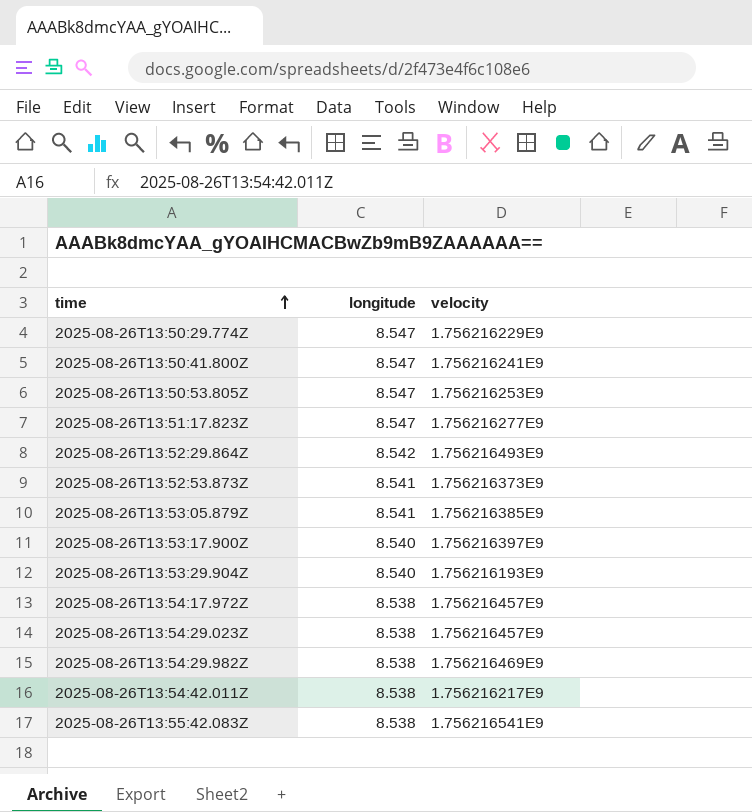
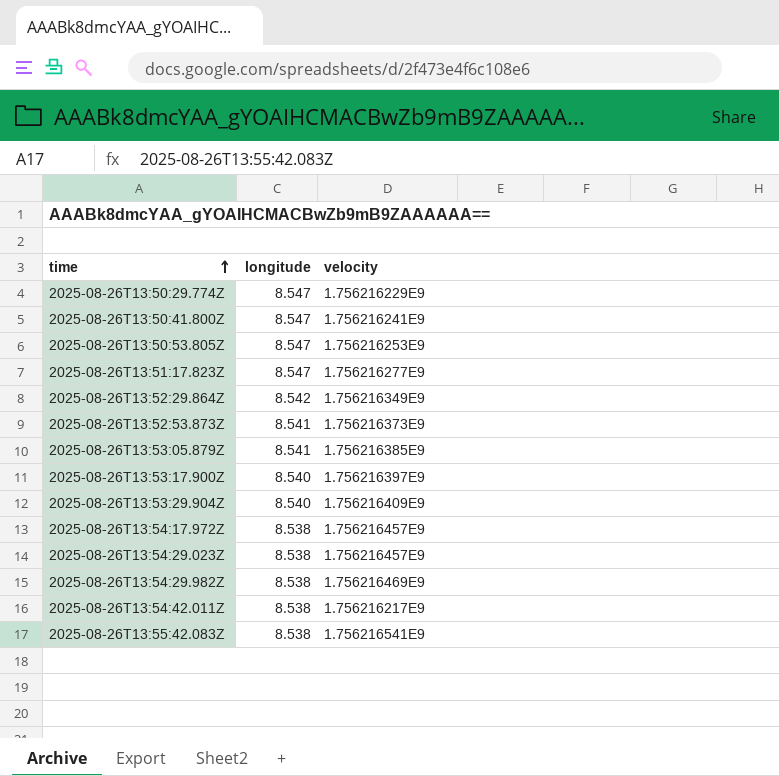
2025-08-26T13:52:29.864Z | velocity: 1.756216493E9 -> 1.756216349E9
2025-08-26T13:53:29.904Z | velocity: 1.756216193E9 -> 1.756216409E9

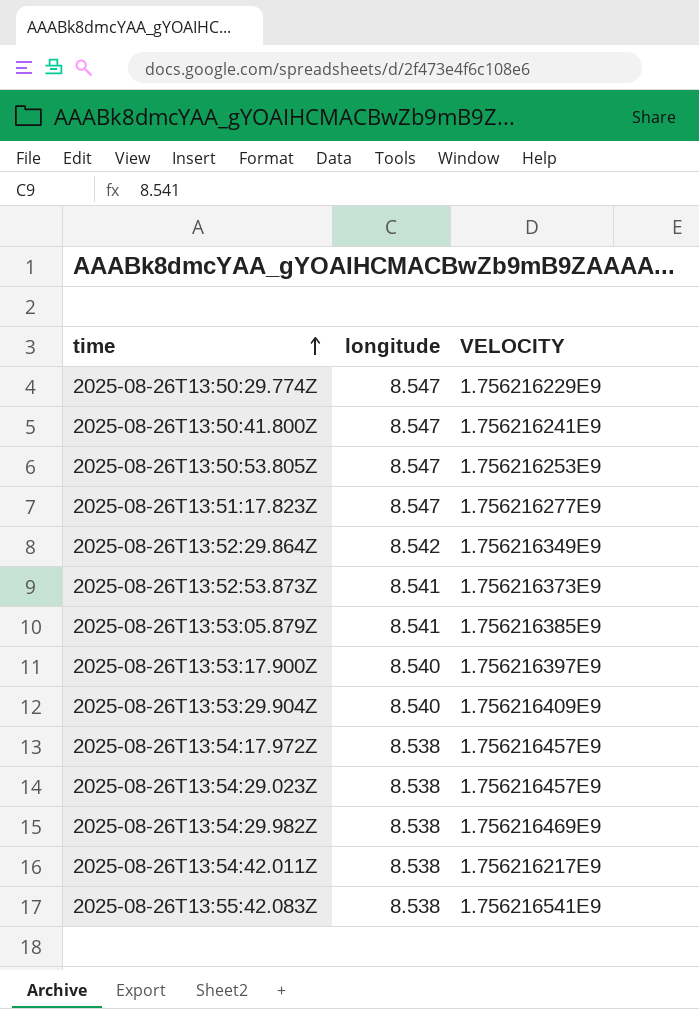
column name: velocity -> VELOCITY

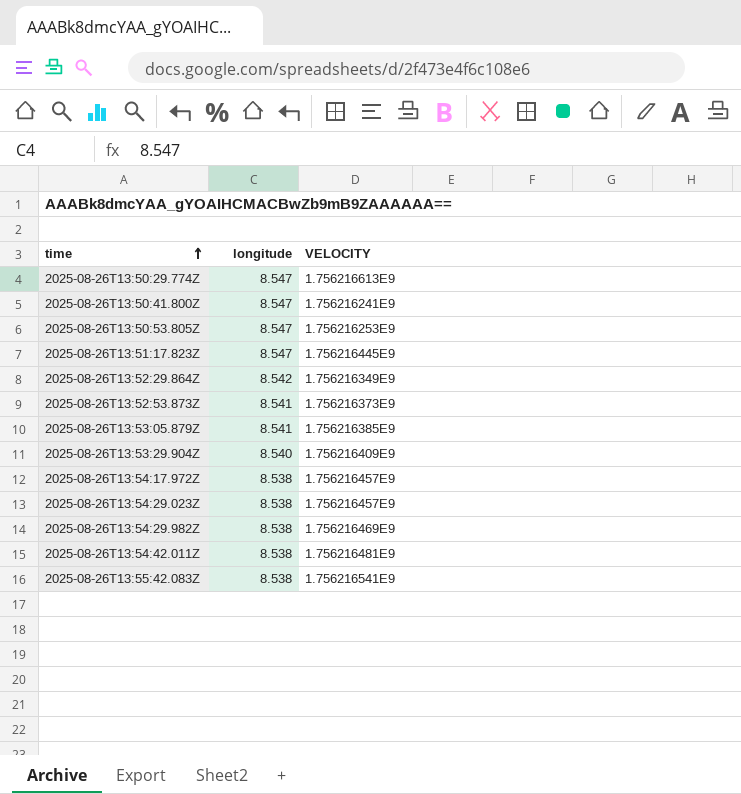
row 2025-08-26T13:53:17.900Z: 8.540 | 1.756216397E9 -> none
2025-08-26T13:50:29.774Z | VELOCITY: 1.756216229E9 -> 1.756216613E9
2025-08-26T13:51:17.823Z | VELOCITY: 1.756216277E9 -> 1.756216445E9
2025-08-26T13:54:42.011Z | VELOCITY: 1.756216217E9 -> 1.756216481E9

